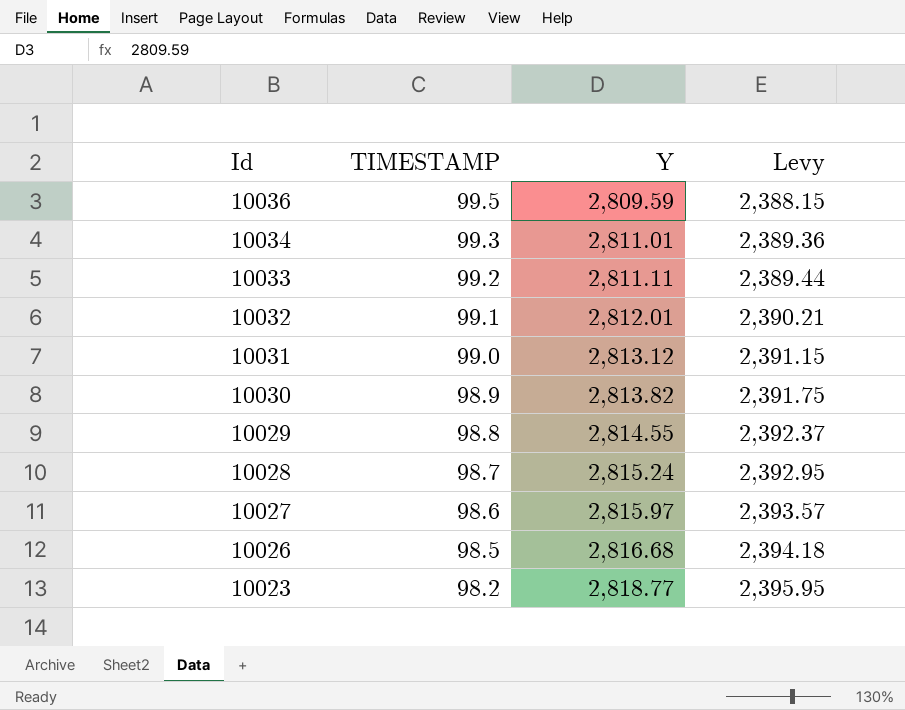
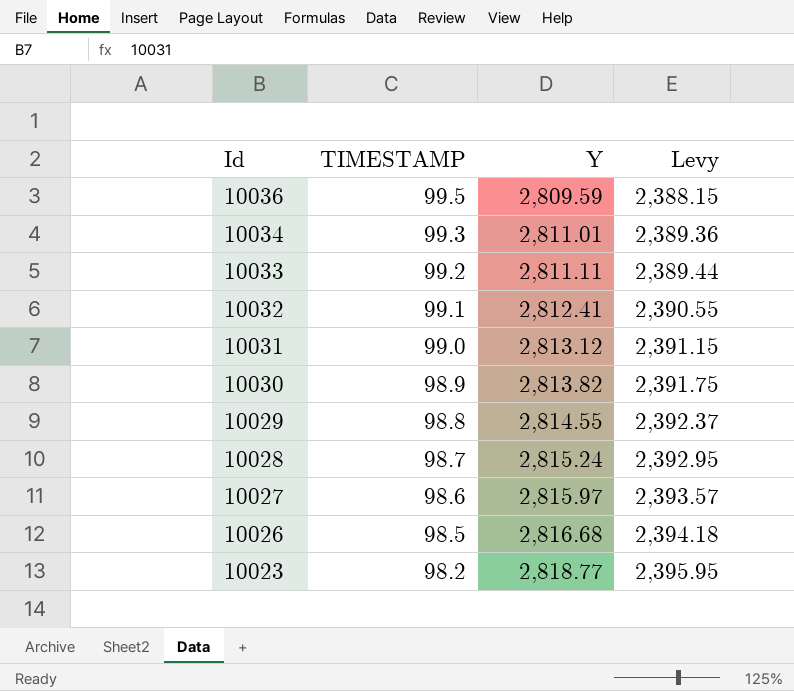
10032 | Y: 2,812.01 -> 2,812.41
10032 | Levy: 2,390.21 -> 2,390.55

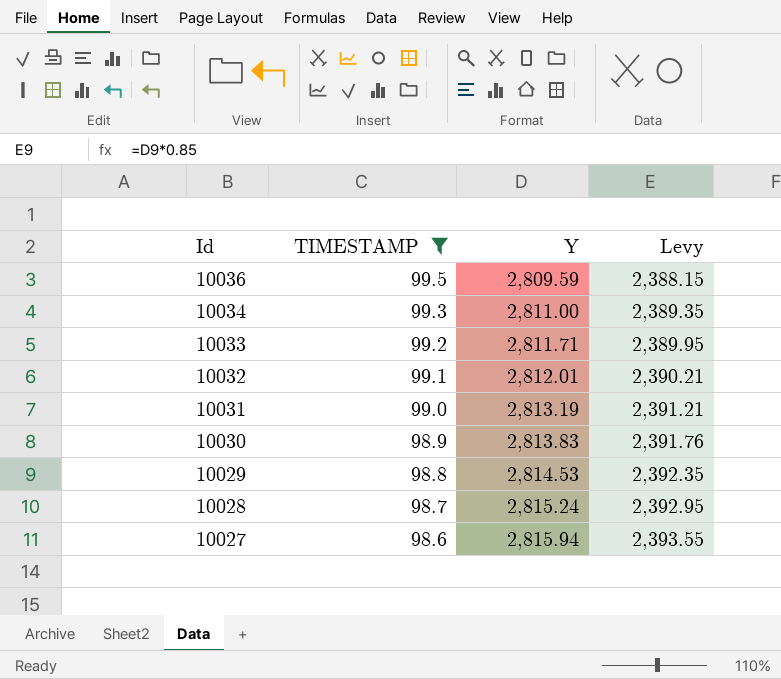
filter: none -> TIMESTAMP >= 98.6
10034 | Y: 2,811.01 -> 2,811.00
10034 | Levy: 2,389.36 -> 2,389.35
10033 | Y: 2,811.11 -> 2,811.71
10033 | Levy: 2,389.44 -> 2,389.95
10032 | Y: 2,812.41 -> 2,812.01
10032 | Levy: 2,390.55 -> 2,390.21
10031 | Y: 2,813.12 -> 2,813.19
10031 | Levy: 2,391.15 -> 2,391.21
10030 | Y: 2,813.82 -> 2,813.83
10030 | Levy: 2,391.75 -> 2,391.76
10029 | Y: 2,814.55 -> 2,814.53
10029 | Levy: 2,392.37 -> 2,392.35
10027 | Y: 2,815.97 -> 2,815.94
10027 | Levy: 2,393.57 -> 2,393.55

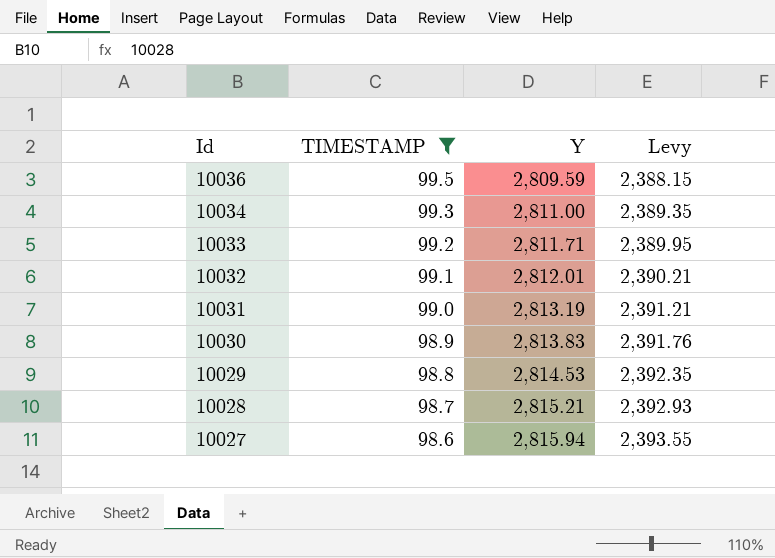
10028 | Y: 2,815.24 -> 2,815.21
10028 | Levy: 2,392.95 -> 2,392.93

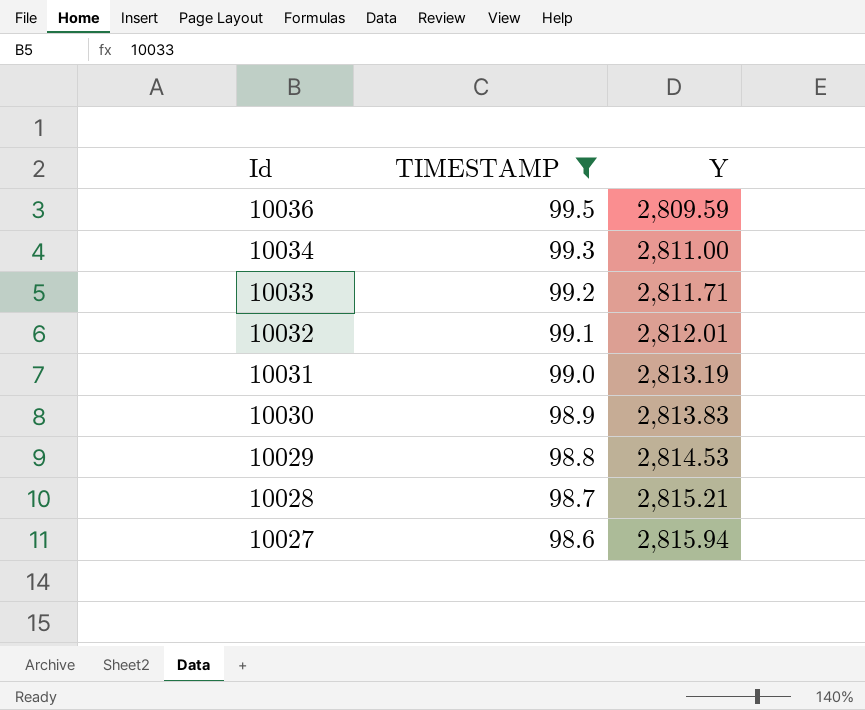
column Levy | formula: [Y] * 0.85 -> none

